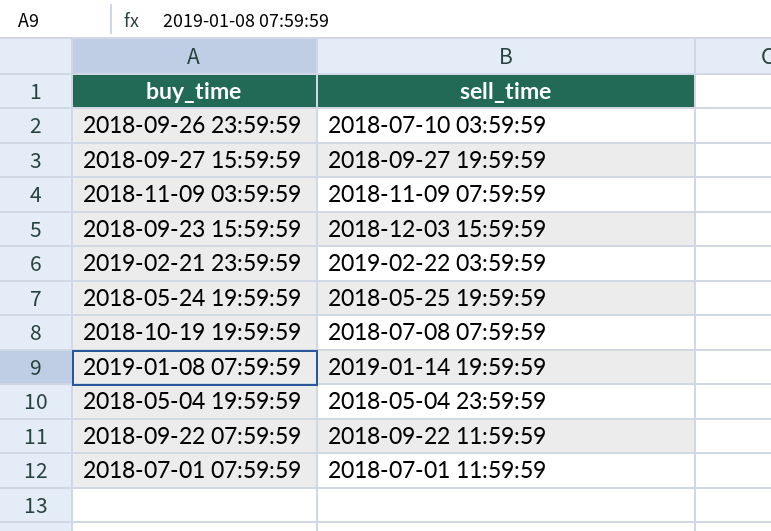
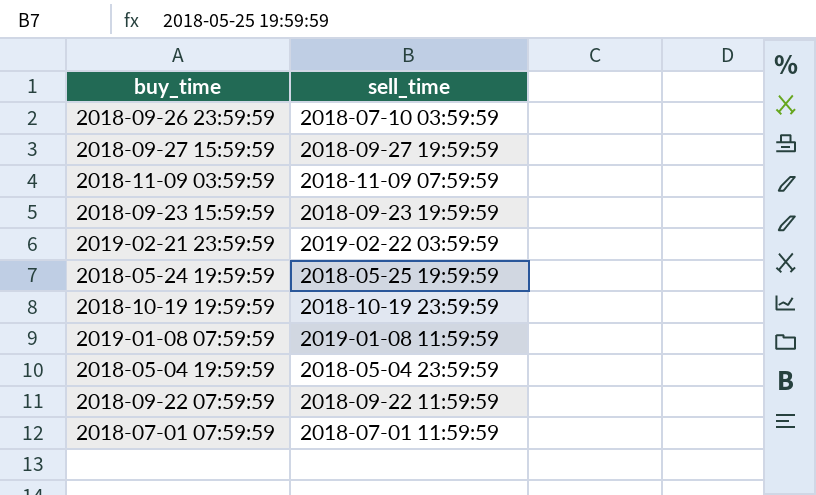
2018-09-23 15:59:59 | sell_time: 2018-12-03 15:59:59 -> 2018-09-23 19:59:59
2018-10-19 19:59:59 | sell_time: 2018-07-08 07:59:59 -> 2018-10-19 23:59:59
2019-01-08 07:59:59 | sell_time: 2019-01-14 19:59:59 -> 2019-01-08 11:59:59

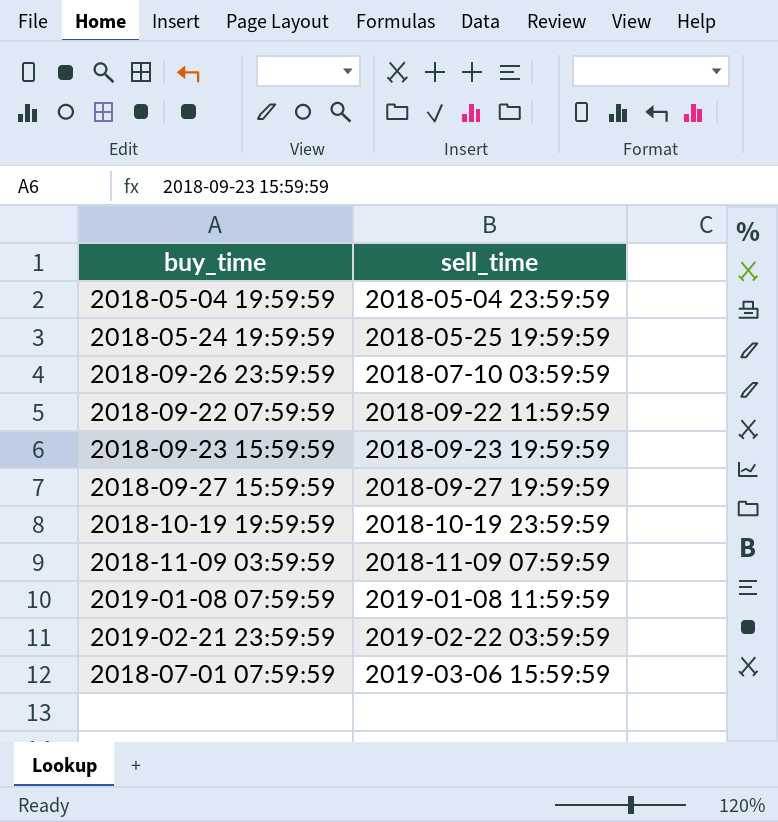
row order: none -> sell_time ascending
2018-07-01 07:59:59 | sell_time: 2018-07-01 11:59:59 -> 2019-03-06 15:59:59

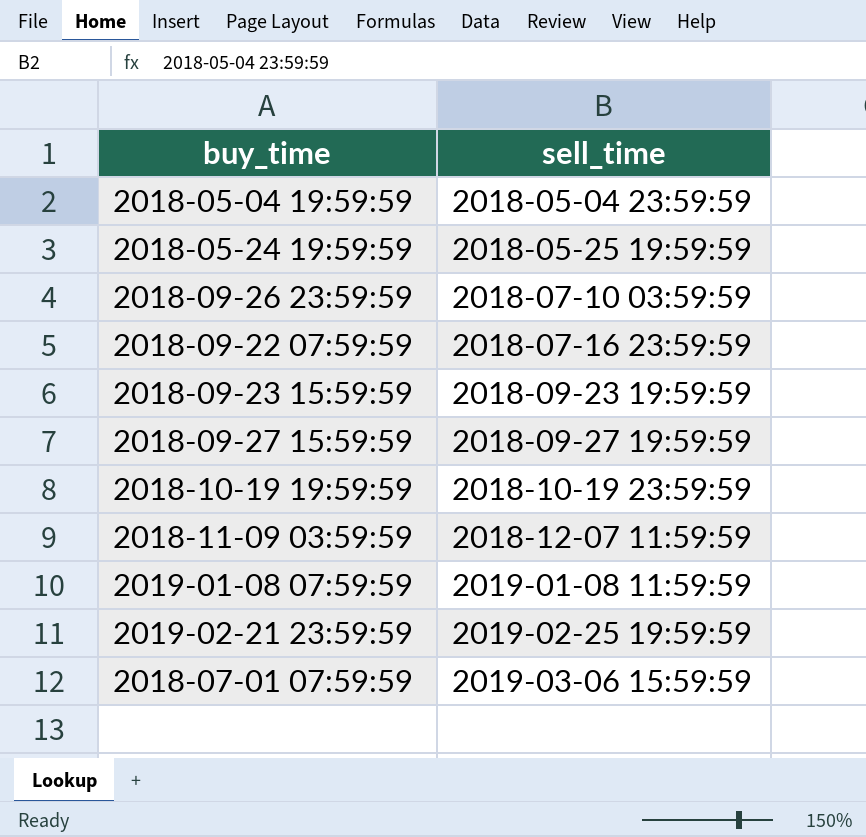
2018-09-22 07:59:59 | sell_time: 2018-09-22 11:59:59 -> 2018-07-16 23:59:59
2018-11-09 03:59:59 | sell_time: 2018-11-09 07:59:59 -> 2018-12-07 11:59:59
2019-02-21 23:59:59 | sell_time: 2019-02-22 03:59:59 -> 2019-02-25 19:59:59

